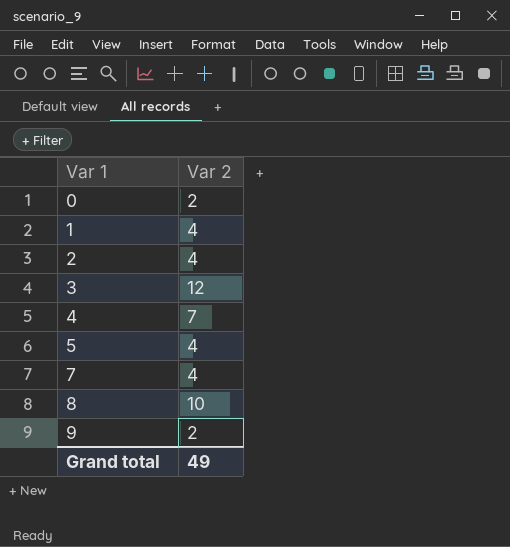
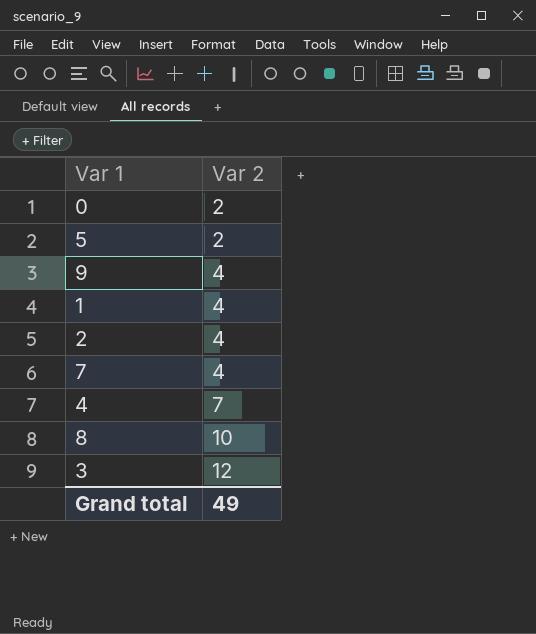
row order: Var 1 ascending -> Var 2 ascending
5 | Var 2: 4 -> 2
9 | Var 2: 2 -> 4

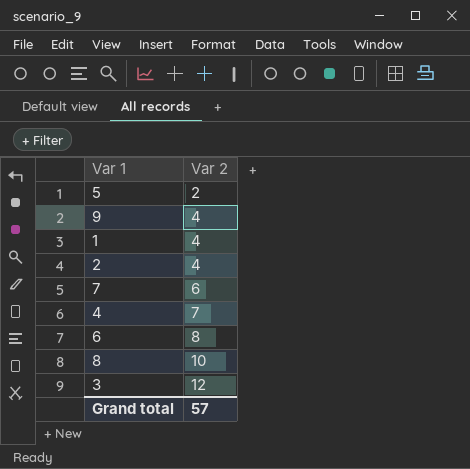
row 0: 2 -> none
7 | Var 2: 4 -> 6
row 6: none -> 8
Grand total | Var 2: 49 -> 57

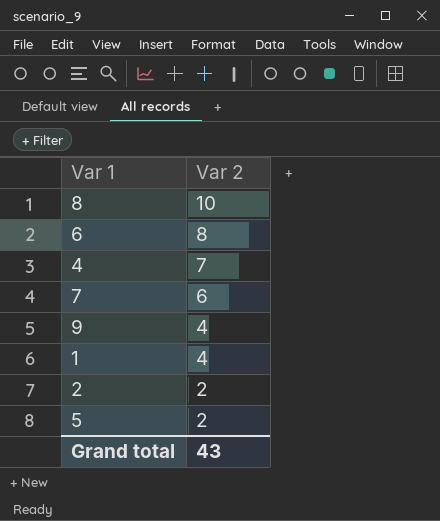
row order: Var 2 ascending -> Var 2 descending
row 3: 12 -> none
2 | Var 2: 4 -> 2
Grand total | Var 2: 57 -> 43

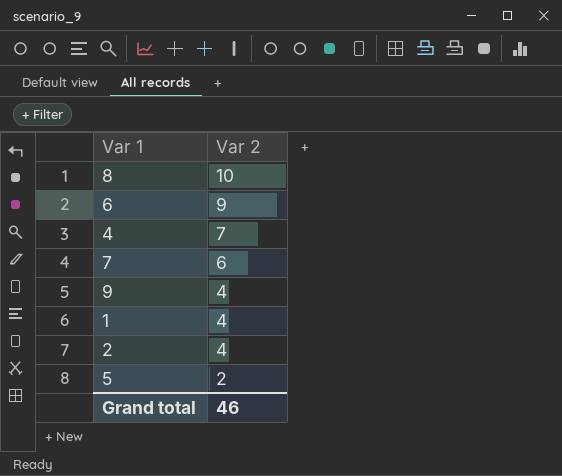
6 | Var 2: 8 -> 9
2 | Var 2: 2 -> 4
Grand total | Var 2: 43 -> 46

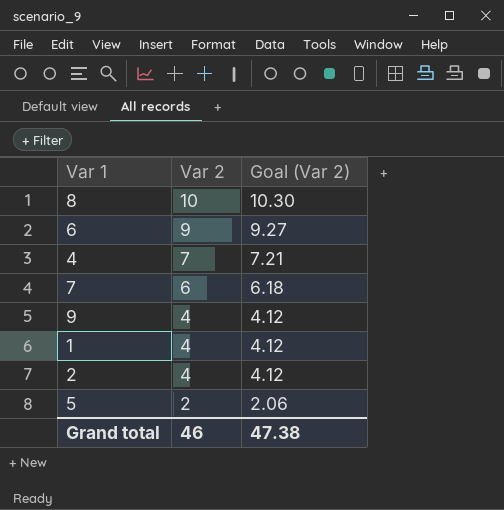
column Goal (Var 2) | formula: none -> [Var 2] * 1.03

